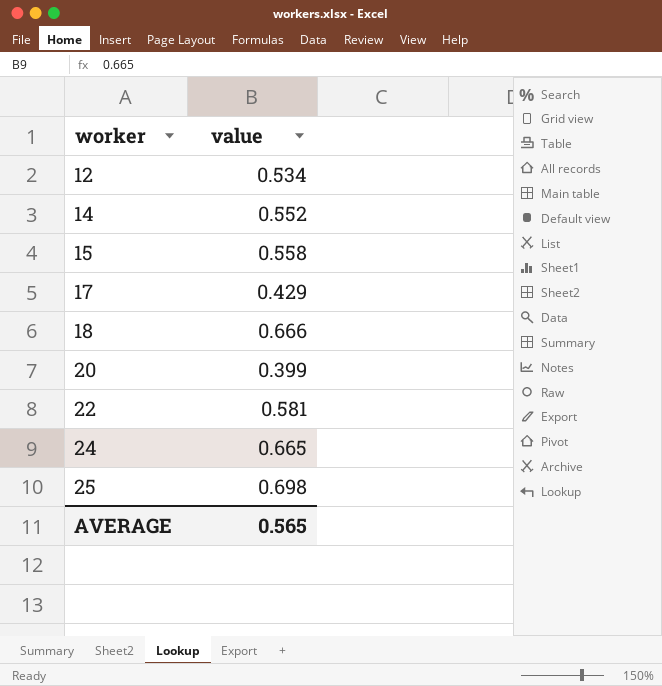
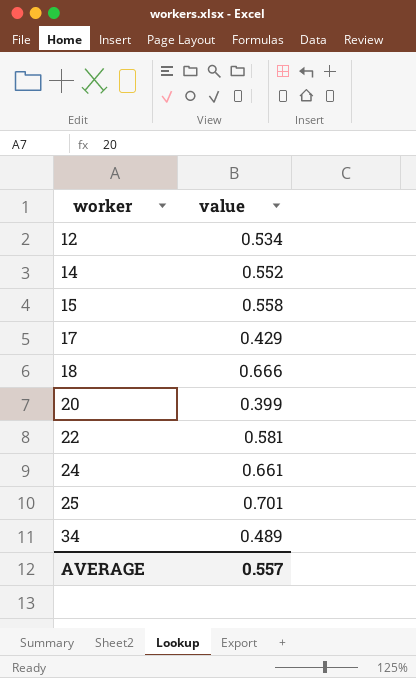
24 | value: 0.665 -> 0.661
25 | value: 0.698 -> 0.701
row 34: none -> 0.489
AVERAGE | value: 0.565 -> 0.557

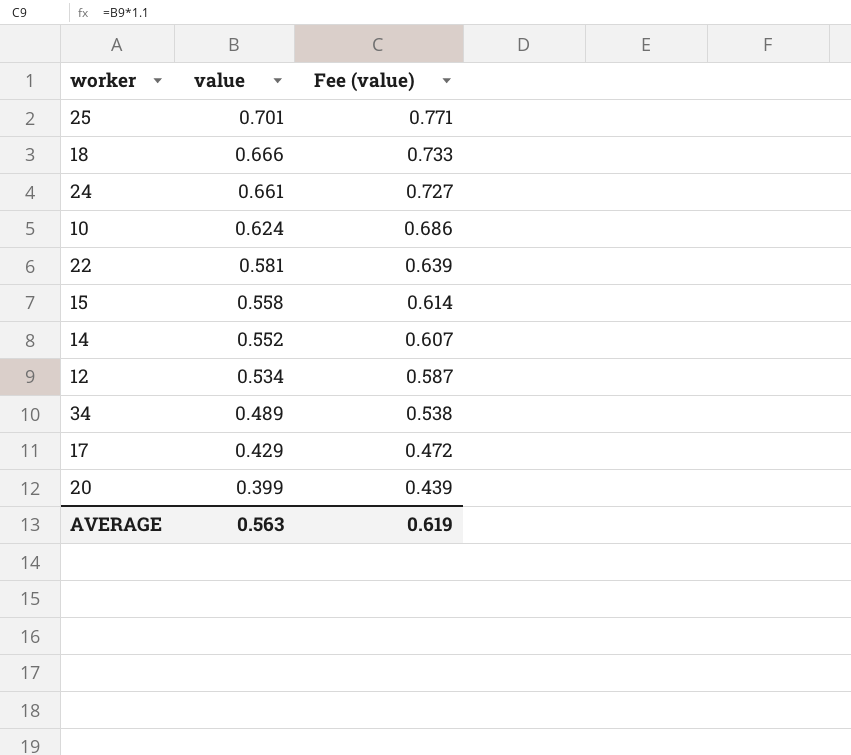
row order: worker ascending -> value descending
column Fee (value) | formula: none -> [value] * 1.1
row 10: none -> 0.624 | 0.686
AVERAGE | value: 0.557 -> 0.563

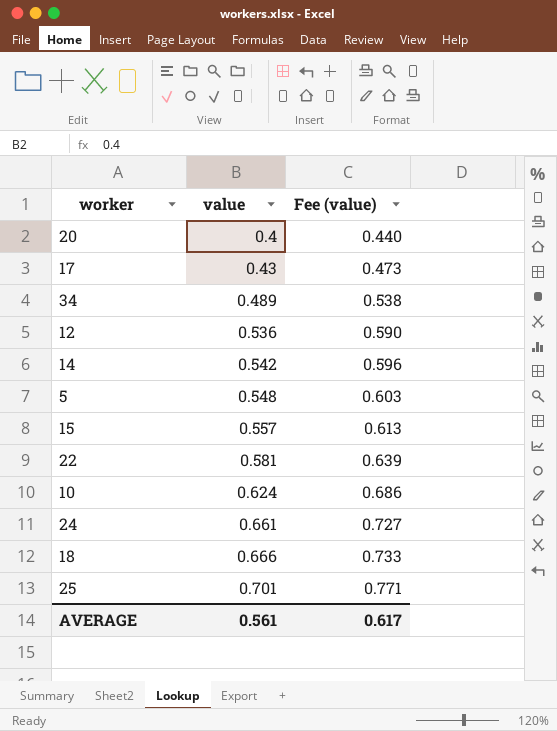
row order: value descending -> value ascending
20 | value: 0.399 -> 0.4
20 | Fee (value): 0.439 -> 0.440
17 | value: 0.429 -> 0.43
17 | Fee (value): 0.472 -> 0.473
12 | value: 0.534 -> 0.536
12 | Fee (value): 0.587 -> 0.590
14 | value: 0.552 -> 0.542
14 | Fee (value): 0.607 -> 0.596
row 5: none -> 0.548 | 0.603
15 | value: 0.558 -> 0.557
15 | Fee (value): 0.614 -> 0.613
AVERAGE | value: 0.563 -> 0.561
AVERAGE | Fee (value): 0.619 -> 0.617

